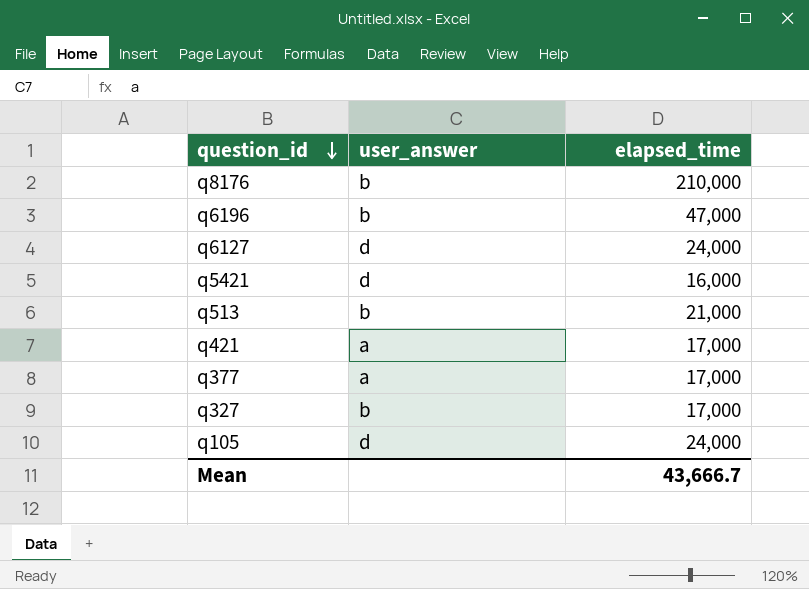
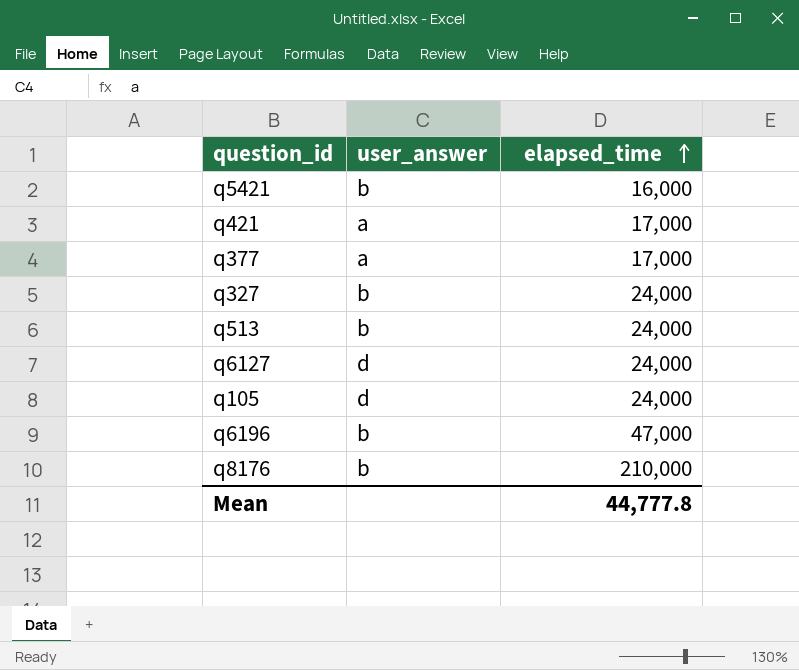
row order: question_id descending -> elapsed_time ascending
q5421 | user_answer: d -> b
q327 | elapsed_time: 17,000 -> 24,000
q513 | elapsed_time: 21,000 -> 24,000
Mean | elapsed_time: 43,666.7 -> 44,777.8

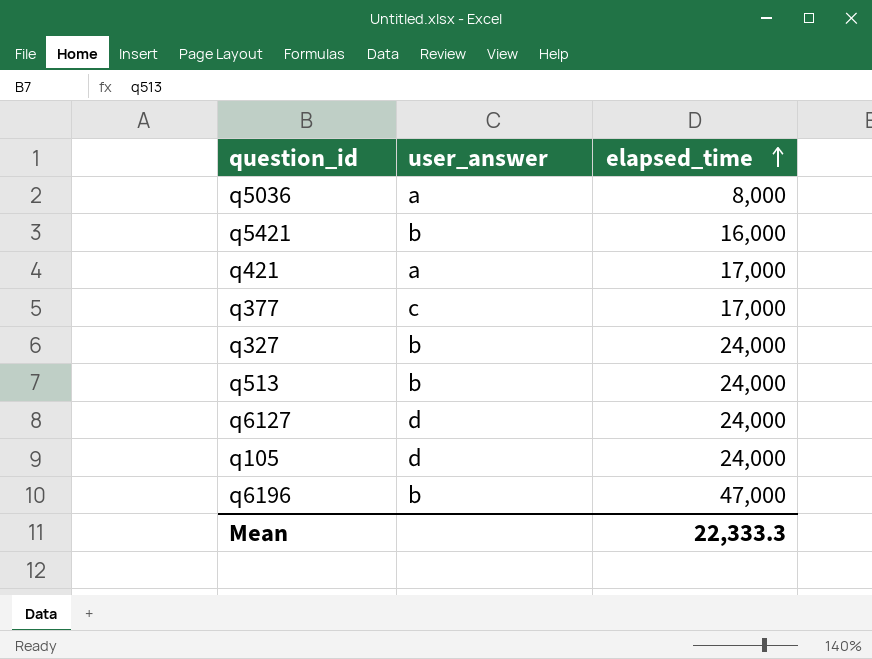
row q8176: b | 210,000 -> none
row q5036: none -> a | 8,000
q377 | user_answer: a -> c
Mean | elapsed_time: 44,777.8 -> 22,333.3

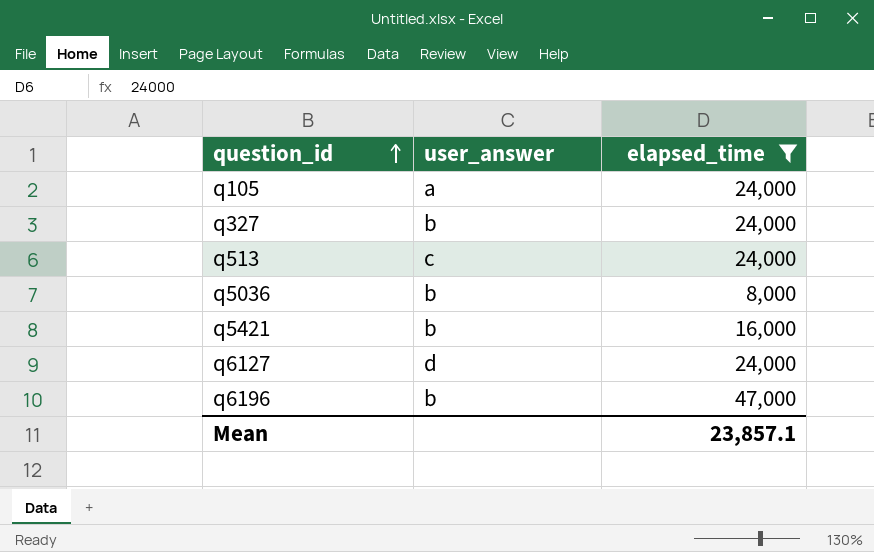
filter: none -> elapsed_time != 17,000
row order: elapsed_time ascending -> question_id ascending
q105 | user_answer: d -> a
q513 | user_answer: b -> c
q5036 | user_answer: a -> b
Mean | elapsed_time: 22,333.3 -> 23,857.1

